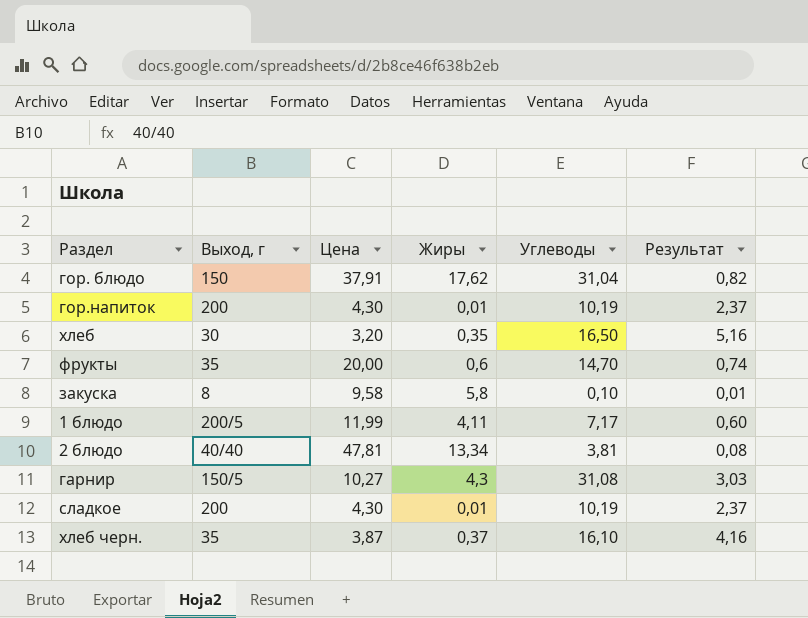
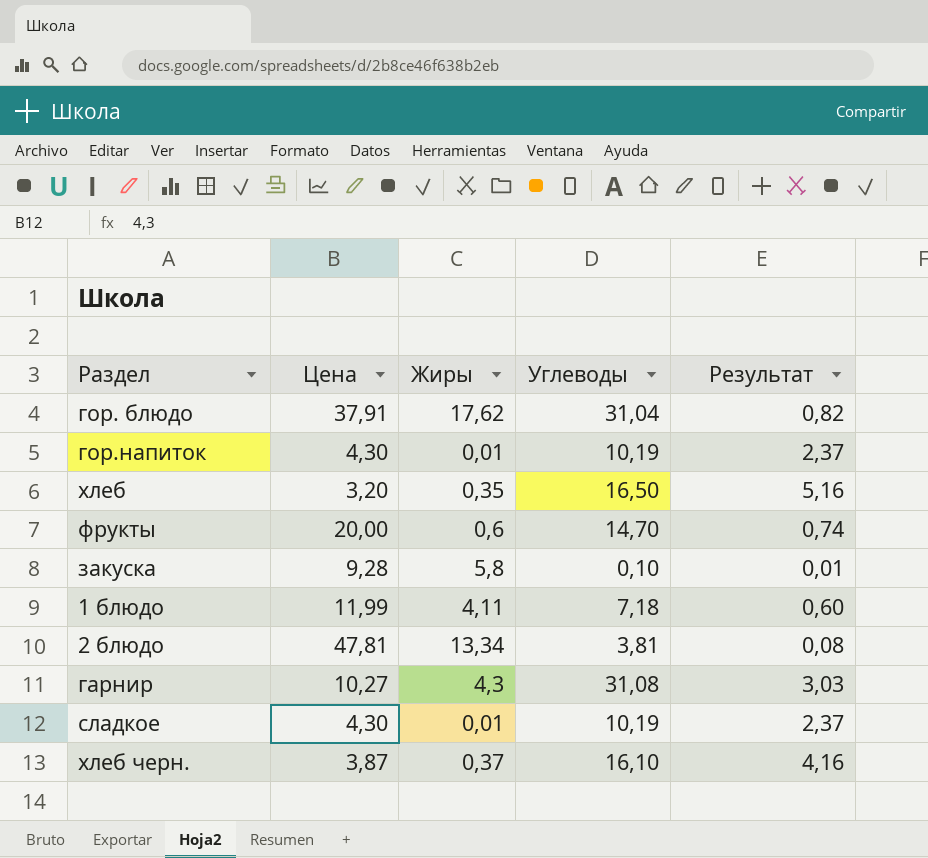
column Выход, г | position: 2 -> none
закуска | Цена: 9,58 -> 9,28
1 блюдо | Углеводы: 7,17 -> 7,18

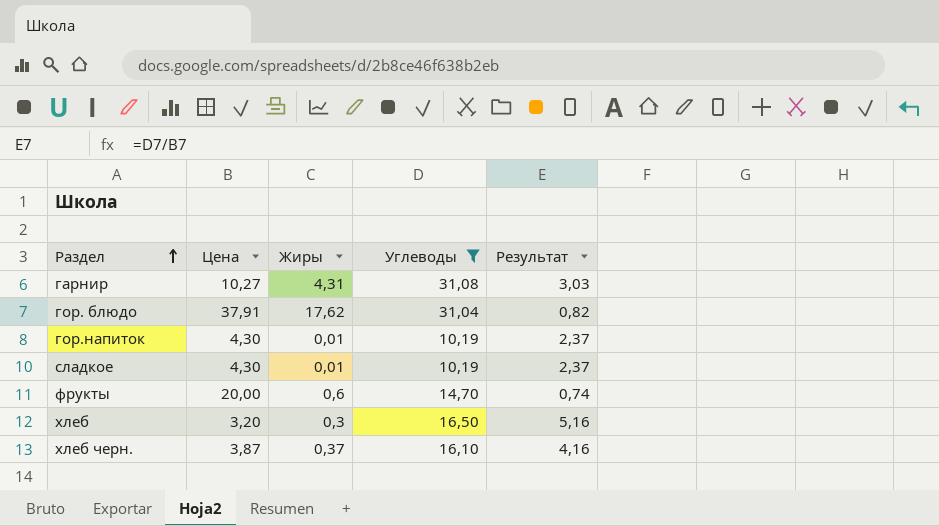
filter: none -> Углеводы >= 10,19
row order: none -> Раздел ascending
гарнир | Жиры: 4,3 -> 4,31
хлеб | Жиры: 0,35 -> 0,3

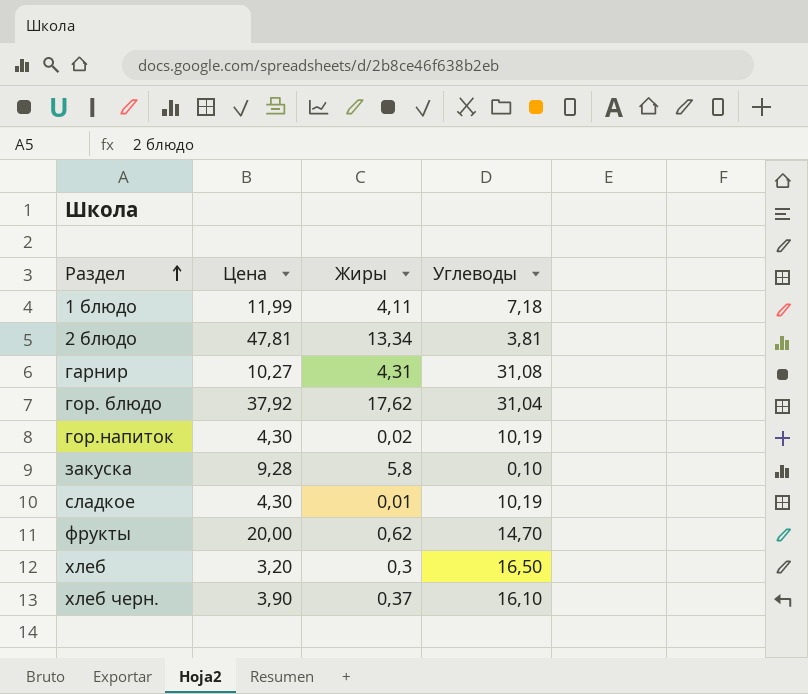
filter: Углеводы >= 10,19 -> none
column Результат | formula: [Углеводы] / [Цена] -> none
гор. блюдо | Цена: 37,91 -> 37,92
гор.напиток | Жиры: 0,01 -> 0,02
фрукты | Жиры: 0,6 -> 0,62
хлеб черн. | Цена: 3,87 -> 3,90

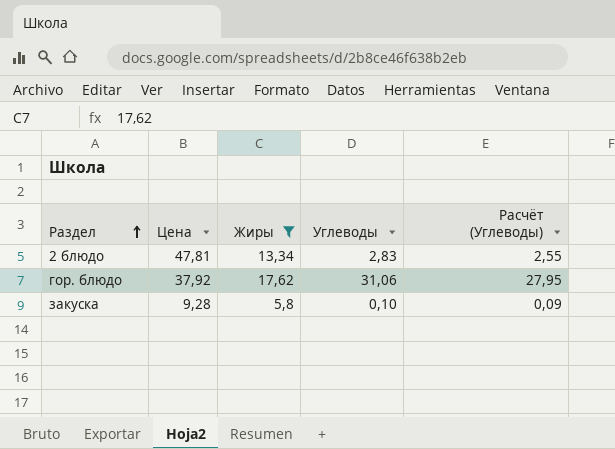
filter: none -> Жиры >= 5,8
column Расчёт (Углеводы) | formula: none -> [Углеводы] * 0,9
2 блюдо | Углеводы: 3,81 -> 2,83
гор. блюдо | Углеводы: 31,04 -> 31,06

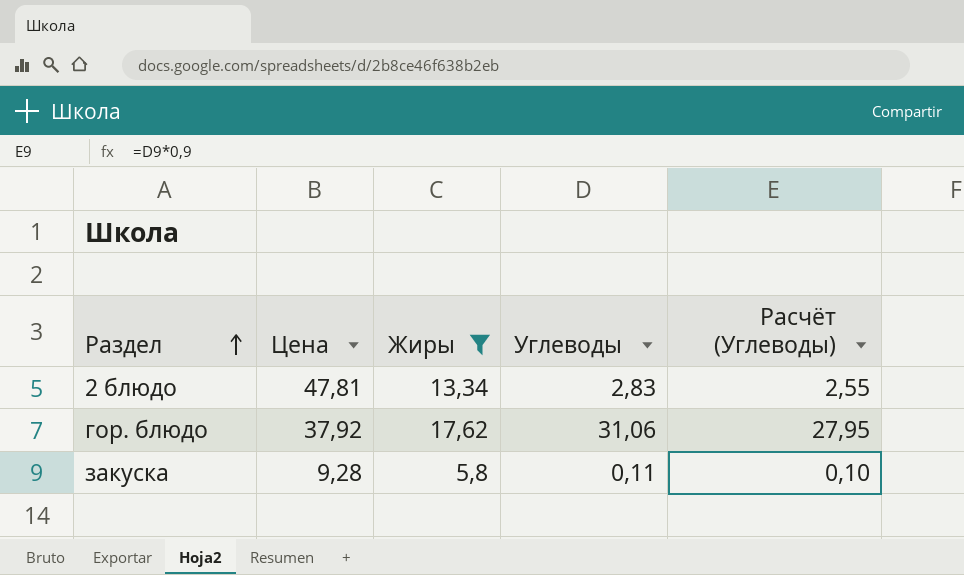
закуска | Углеводы: 0,10 -> 0,11
закуска | Расчёт (Углеводы): 0,09 -> 0,10

